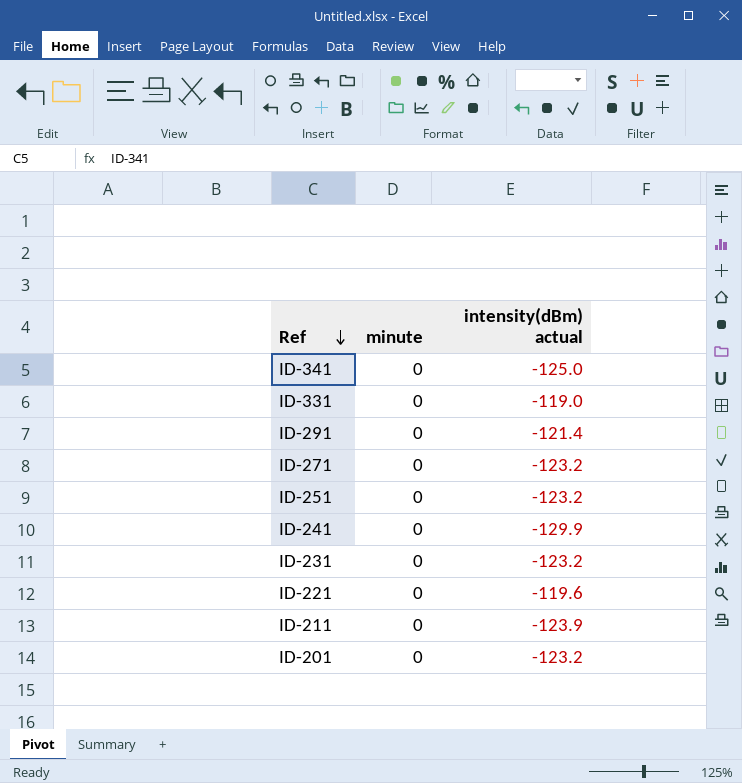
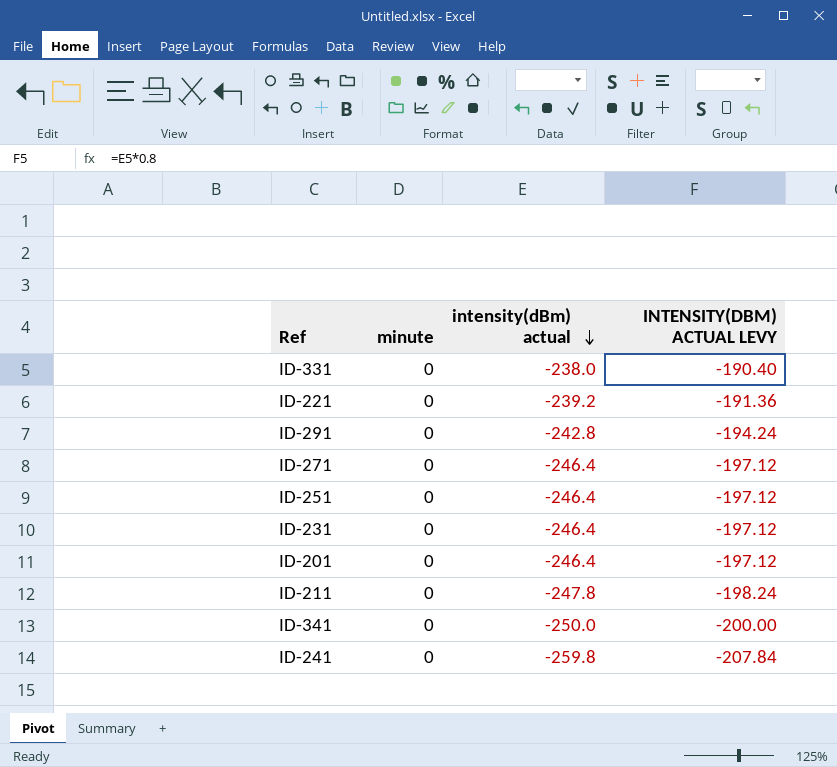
row order: Ref descending -> intensity(dBm) actual descending
column INTENSITY(DBM) ACTUAL LEVY | formula: none -> [intensity(dBm) actual] * 0.8
ID-331 | intensity(dBm) actual: -119.0 -> -238.0
ID-221 | intensity(dBm) actual: -119.6 -> -239.2
ID-291 | intensity(dBm) actual: -121.4 -> -242.8
ID-271 | intensity(dBm) actual: -123.2 -> -246.4
ID-251 | intensity(dBm) actual: -123.2 -> -246.4
ID-231 | intensity(dBm) actual: -123.2 -> -246.4
ID-201 | intensity(dBm) actual: -123.2 -> -246.4
ID-211 | intensity(dBm) actual: -123.9 -> -247.8
ID-341 | intensity(dBm) actual: -125.0 -> -250.0
ID-241 | intensity(dBm) actual: -129.9 -> -259.8

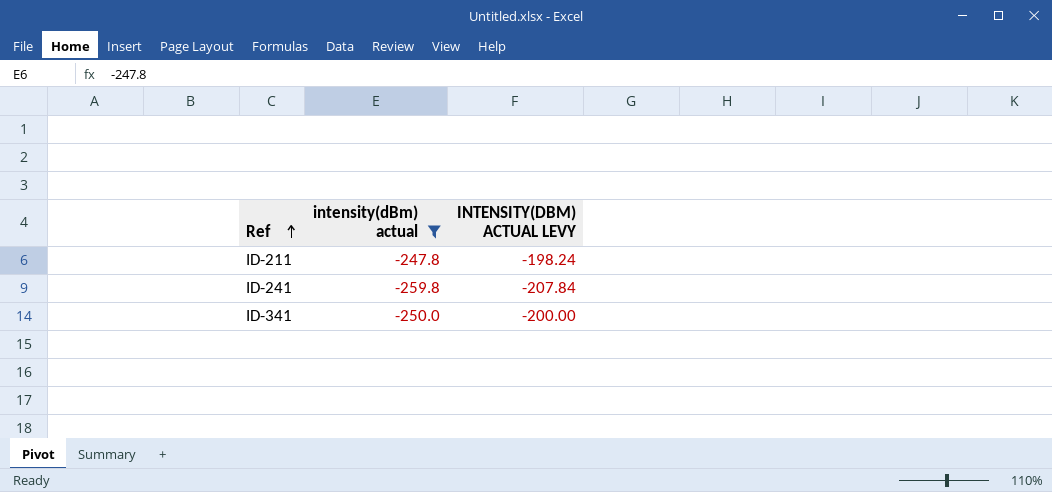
filter: none -> intensity(dBm) actual <= -247.8
row order: intensity(dBm) actual descending -> Ref ascending
column minute | position: 2 -> none

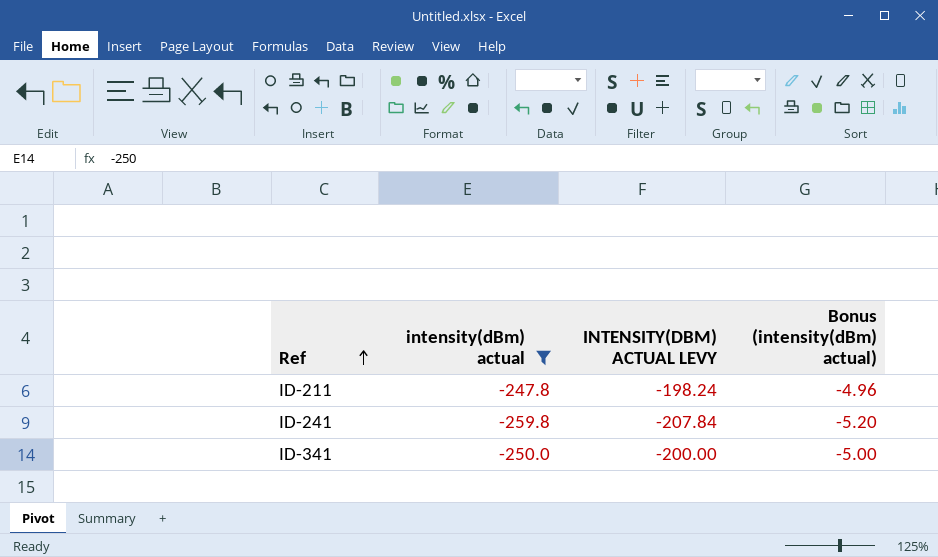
column Bonus (intensity(dBm) actual) | formula: none -> [intensity(dBm) actual] * 0.02

